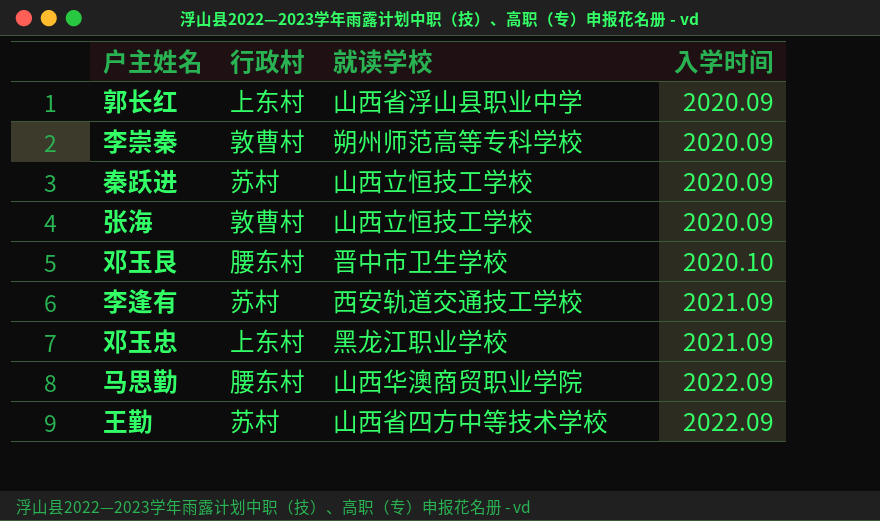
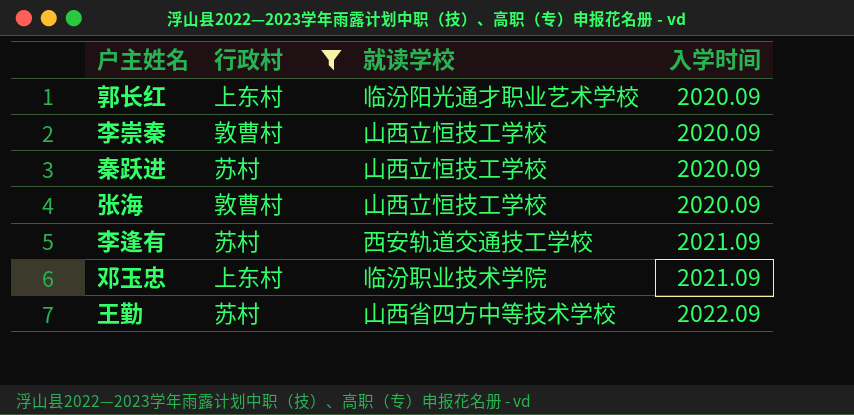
filter: none -> 行政村 != 腰东村
郭长红 | 就读学校: 山西省浮山县职业中学 -> 临汾阳光通才职业艺术学校
李崇秦 | 就读学校: 朔州师范高等专科学校 -> 山西立恒技工学校
邓玉忠 | 就读学校: 黑龙江职业学校 -> 临汾职业技术学院

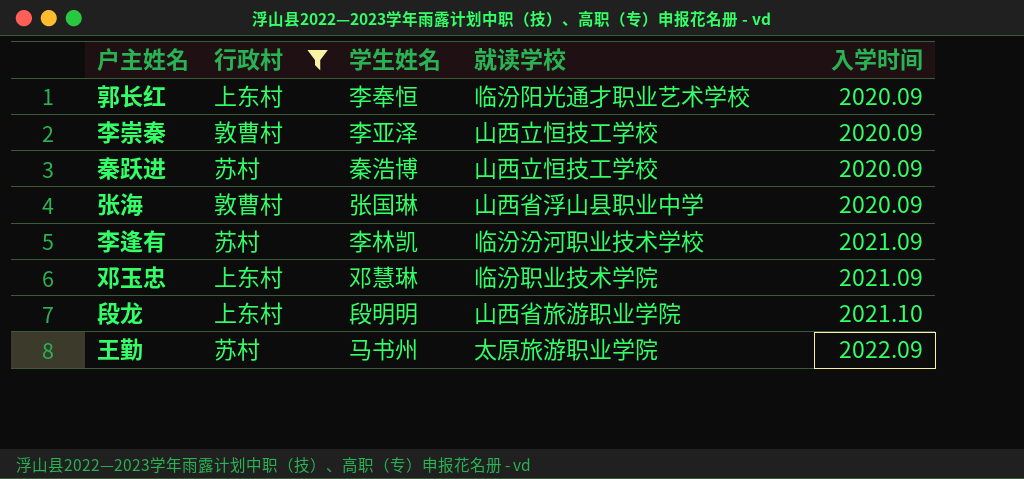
column 学生姓名 | position: none -> 3
张海 | 就读学校: 山西立恒技工学校 -> 山西省浮山县职业中学
李逢有 | 就读学校: 西安轨道交通技工学校 -> 临汾汾河职业技术学校
row 段龙: none -> 上东村 | 段明明 | 山西省旅游职业学院 | 2021.10
王勤 | 就读学校: 山西省四方中等技术学校 -> 太原旅游职业学院

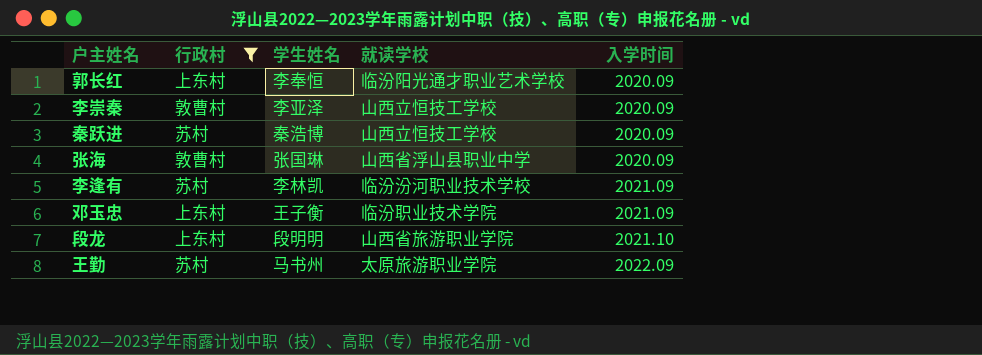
邓玉忠 | 学生姓名: 邓慧琳 -> 王子衡

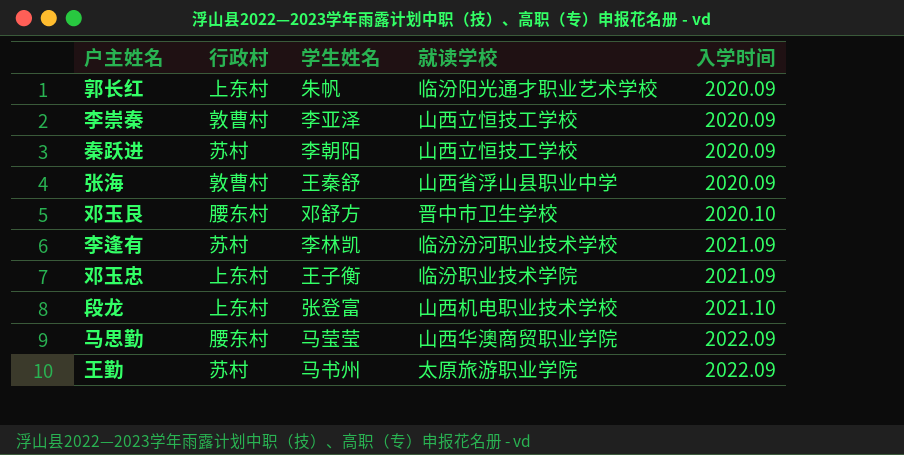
filter: 行政村 != 腰东村 -> none
郭长红 | 学生姓名: 李奉恒 -> 朱帆
秦跃进 | 学生姓名: 秦浩博 -> 李朝阳
张海 | 学生姓名: 张国琳 -> 王秦舒
段龙 | 学生姓名: 段明明 -> 张登富
段龙 | 就读学校: 山西省旅游职业学院 -> 山西机电职业技术学校

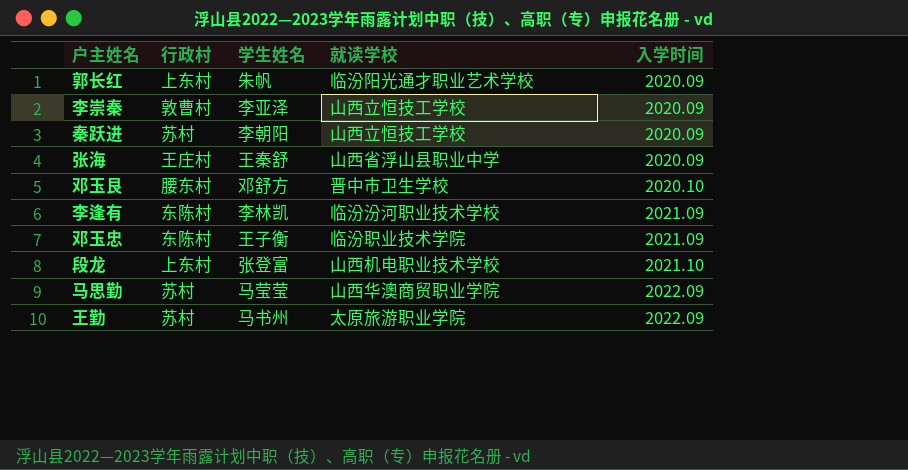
张海 | 行政村: 敦曹村 -> 王庄村
李逢有 | 行政村: 苏村 -> 东陈村
邓玉忠 | 行政村: 上东村 -> 东陈村
马思勤 | 行政村: 腰东村 -> 苏村

